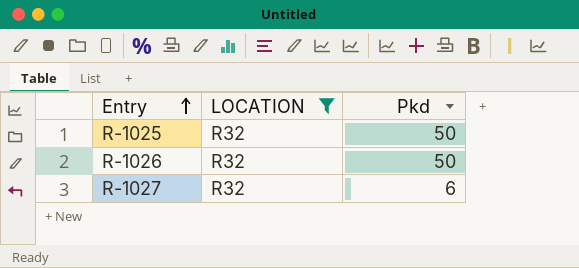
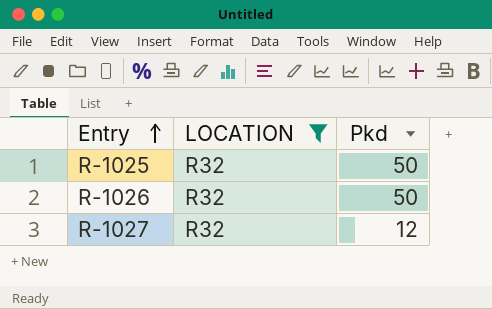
R-1027 | Pkd: 6 -> 12

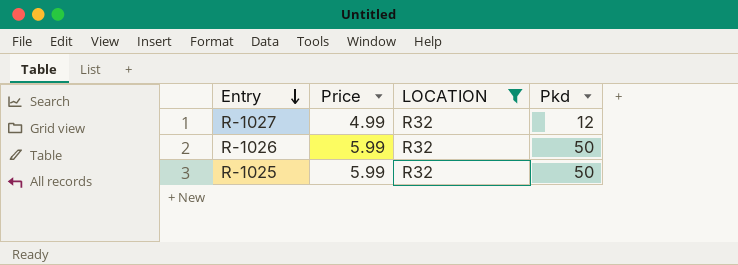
row order: Entry ascending -> Entry descending
column Price | position: none -> 2

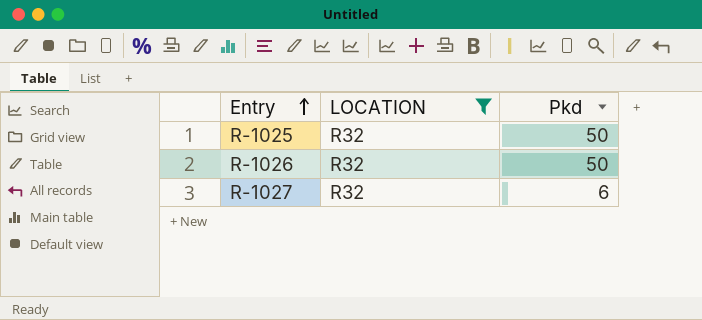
row order: Entry descending -> Entry ascending
column Price | position: 2 -> none
R-1027 | Pkd: 12 -> 6

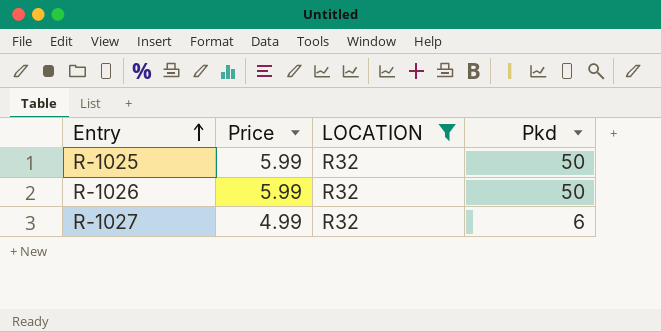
column Price | position: none -> 2

